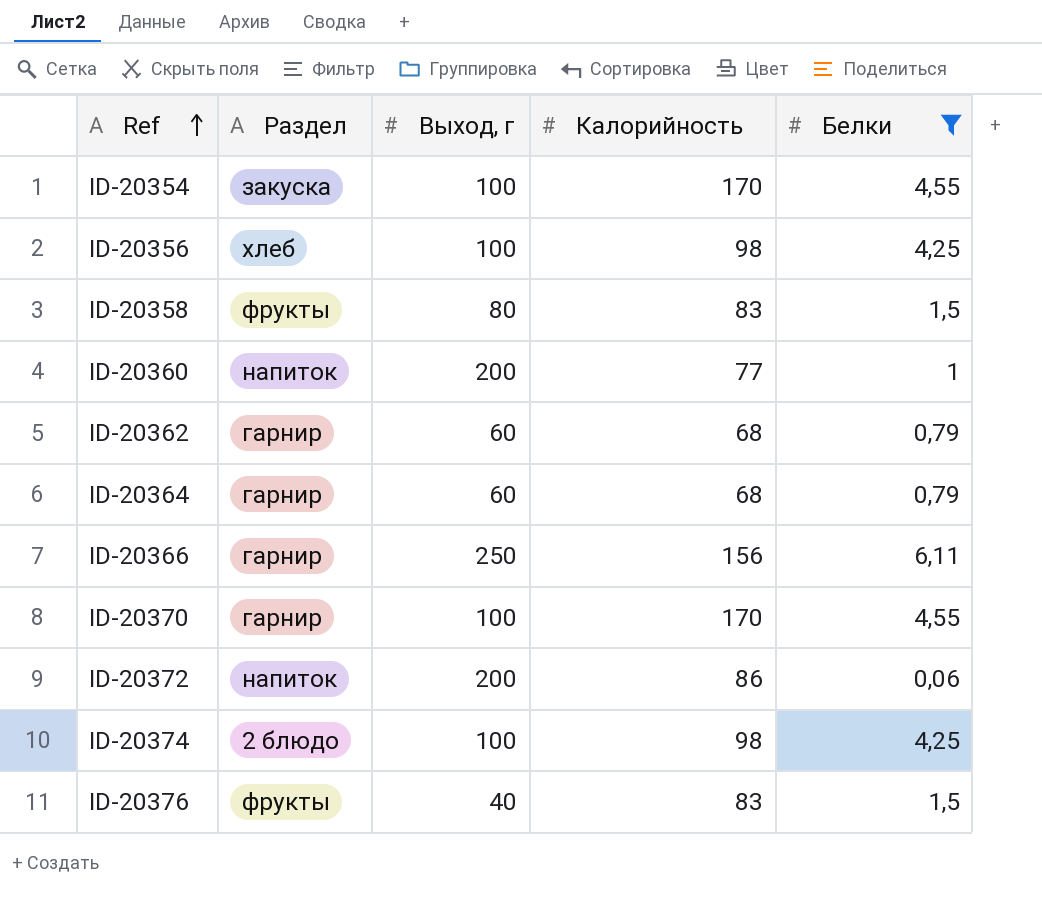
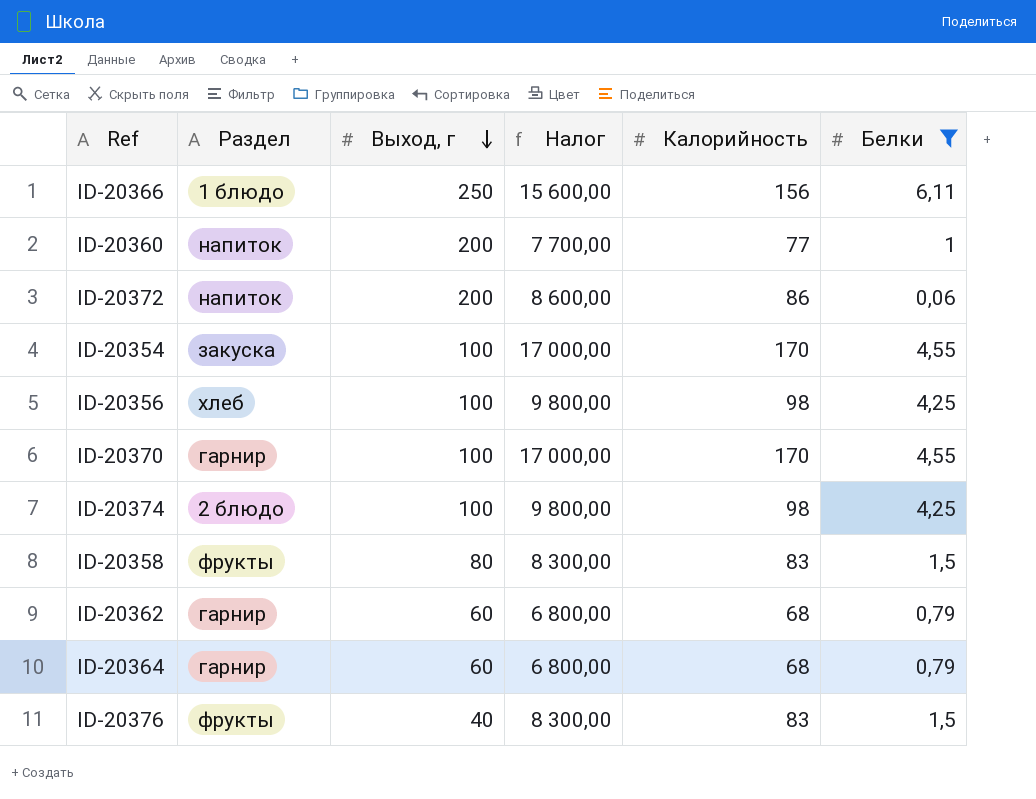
row order: Ref ascending -> Выход, г descending
column Налог | formula: none -> [Калорийность] * 100
ID-20366 | Раздел: гарнир -> 1 блюдо

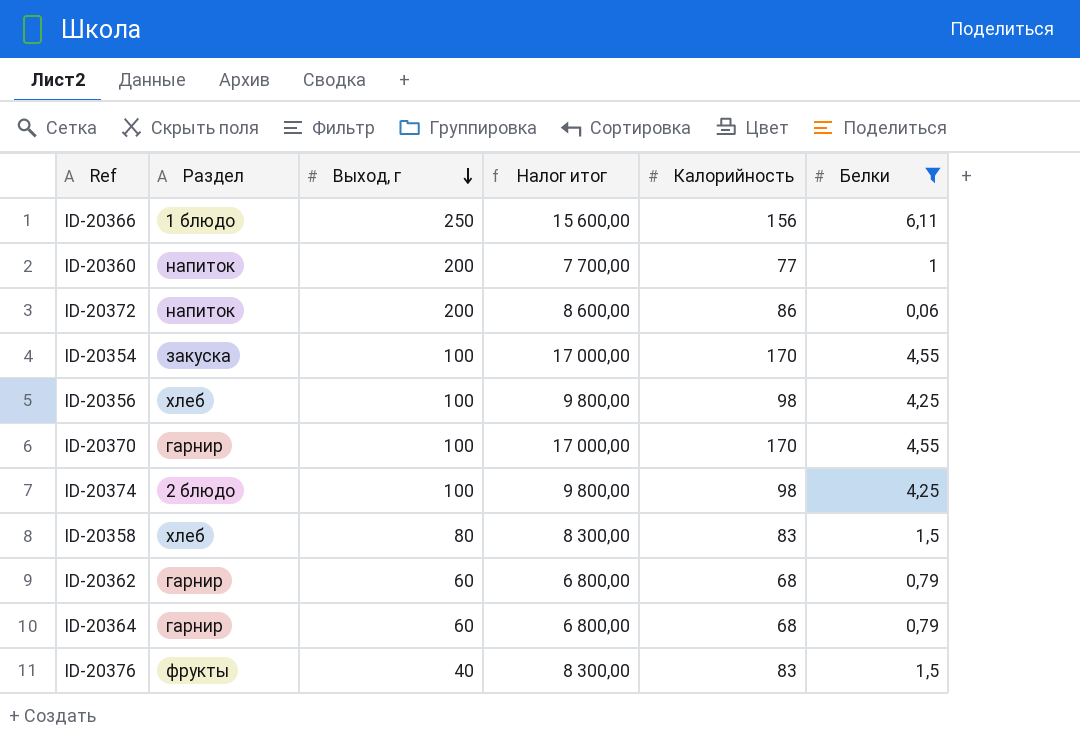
column name: Налог -> Налог итог
ID-20358 | Раздел: фрукты -> хлеб

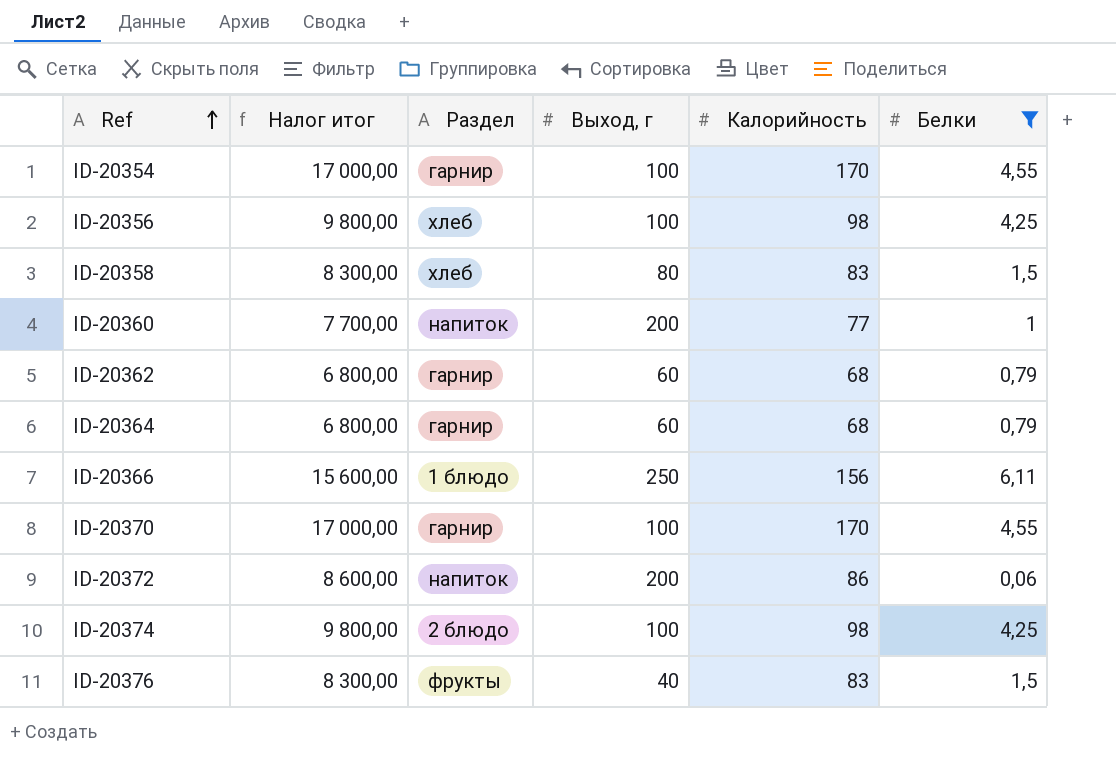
row order: Выход, г descending -> Ref ascending
column Налог итог | position: 4 -> 2
ID-20354 | Раздел: закуска -> гарнир

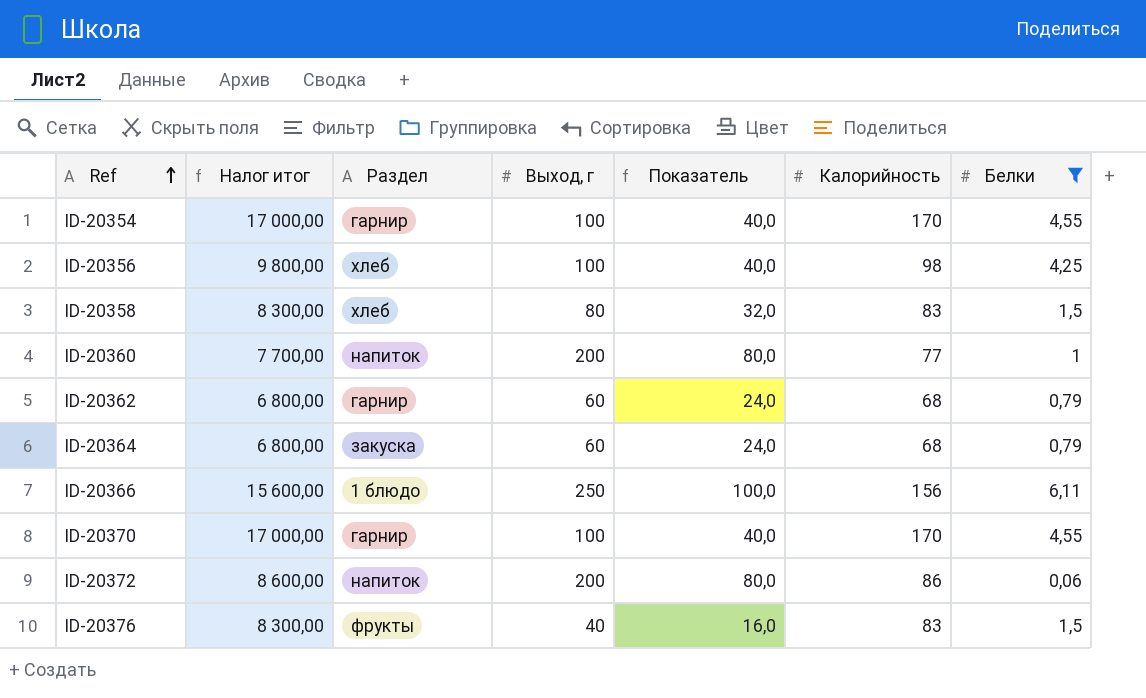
column Показатель | formula: none -> [Выход, г] * 0,4
row ID-20374: 9 800,00 | 2 блюдо | 100 | 98 | 4,25 -> none
ID-20364 | Раздел: гарнир -> закуска

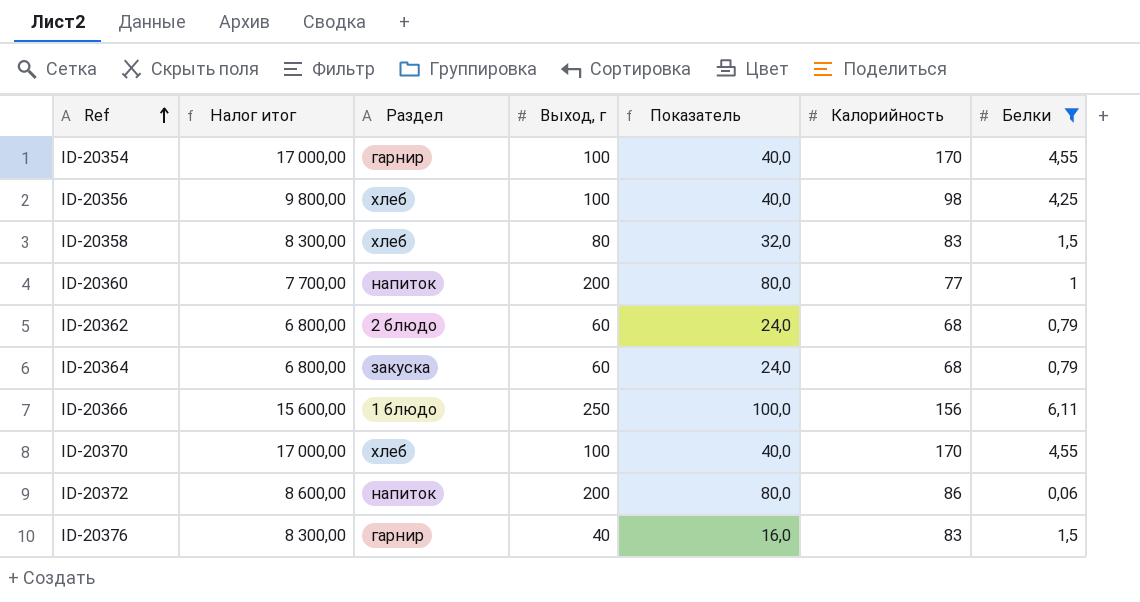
ID-20362 | Раздел: гарнир -> 2 блюдо
ID-20370 | Раздел: гарнир -> хлеб
ID-20376 | Раздел: фрукты -> гарнир

